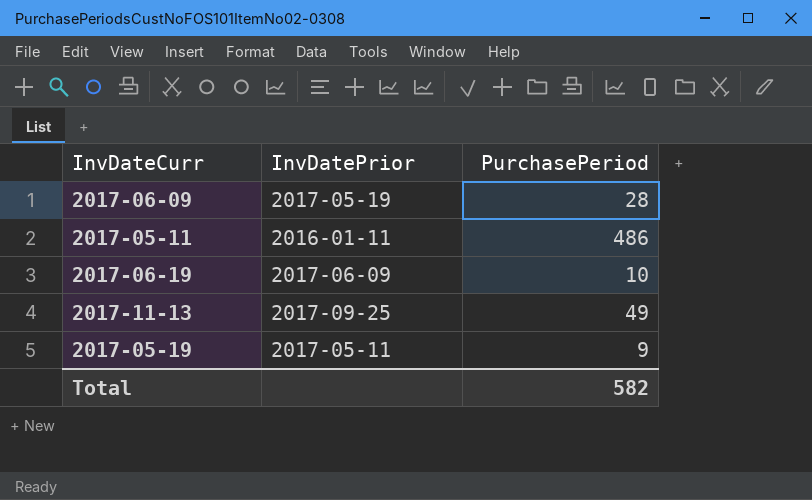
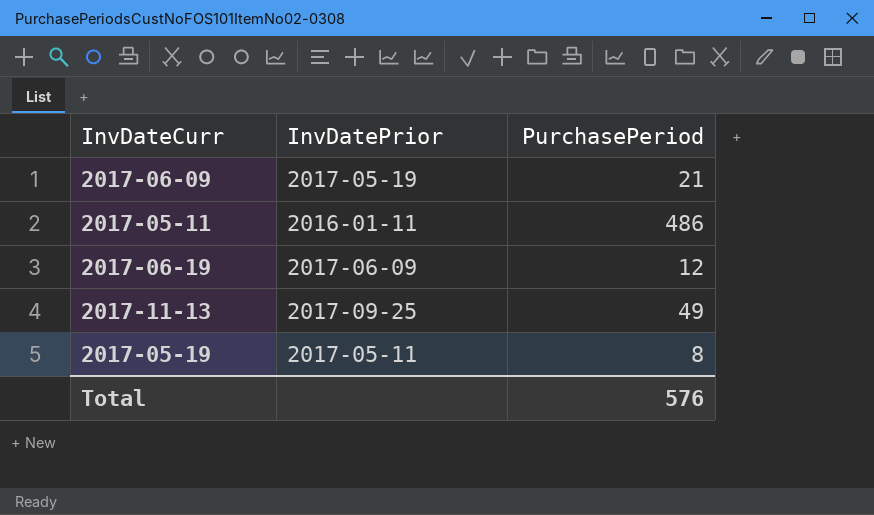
2017-06-09 | PurchasePeriod: 28 -> 21
2017-06-19 | PurchasePeriod: 10 -> 12
2017-05-19 | PurchasePeriod: 9 -> 8
Total | PurchasePeriod: 582 -> 576

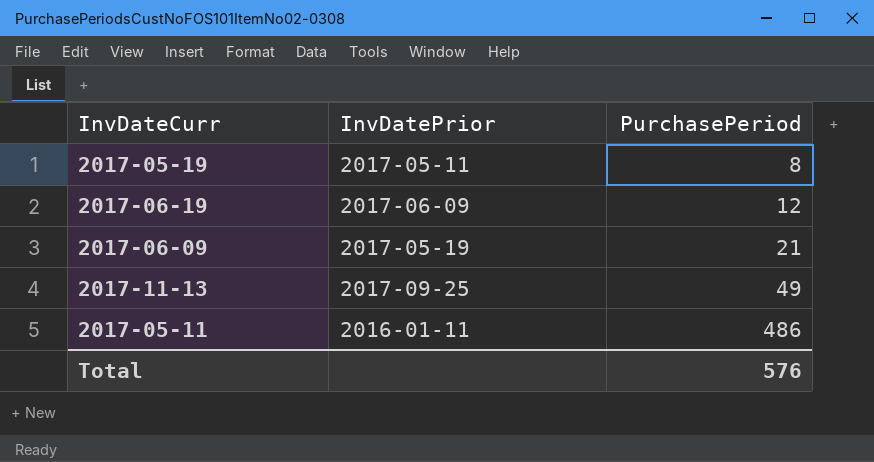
row order: none -> PurchasePeriod ascending

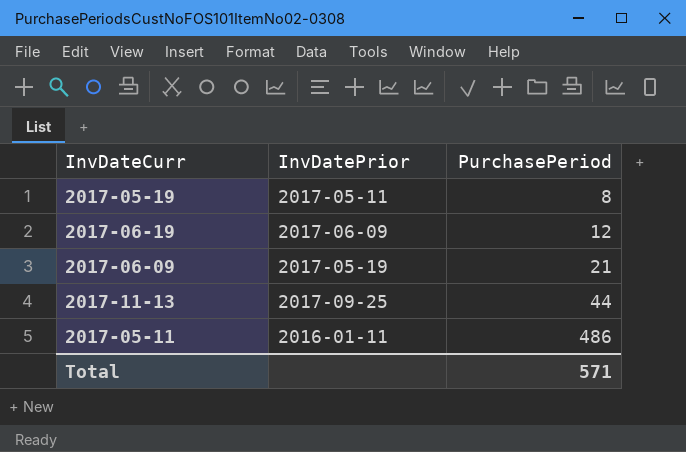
2017-11-13 | PurchasePeriod: 49 -> 44
Total | PurchasePeriod: 576 -> 571

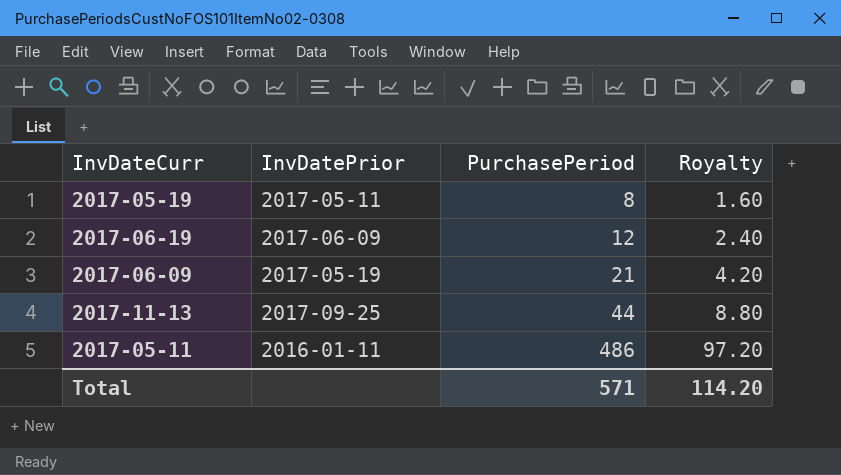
column Royalty | formula: none -> [PurchasePeriod] * 0.2

